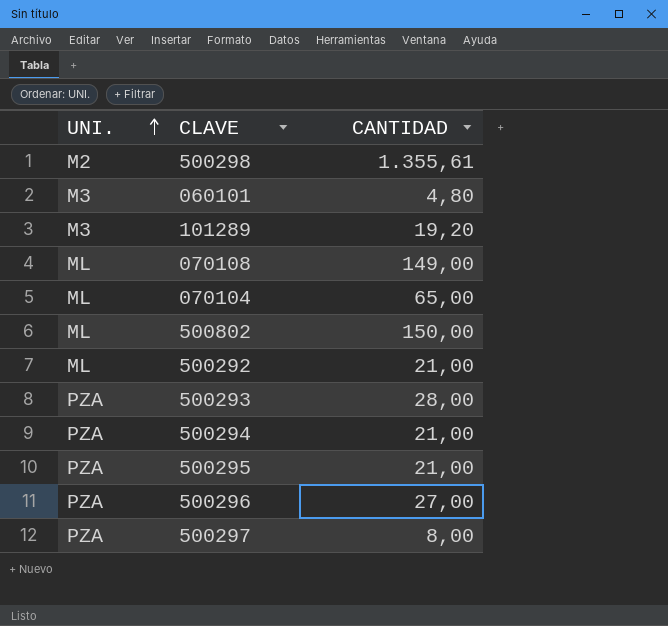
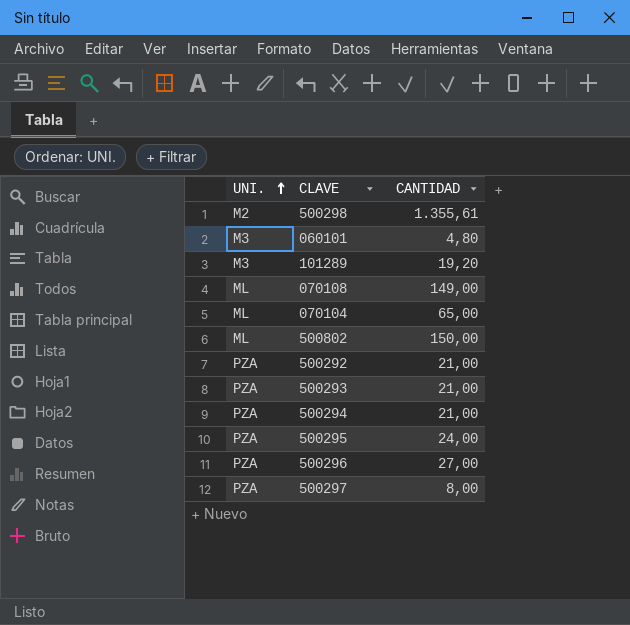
500292 | UNI.: ML -> PZA
500293 | CANTIDAD: 28,00 -> 21,00
500295 | CANTIDAD: 21,00 -> 24,00

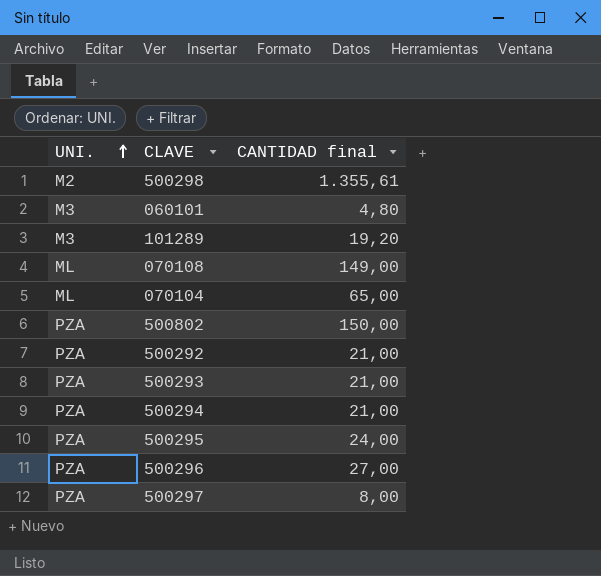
column name: CANTIDAD -> CANTIDAD final
500802 | UNI.: ML -> PZA

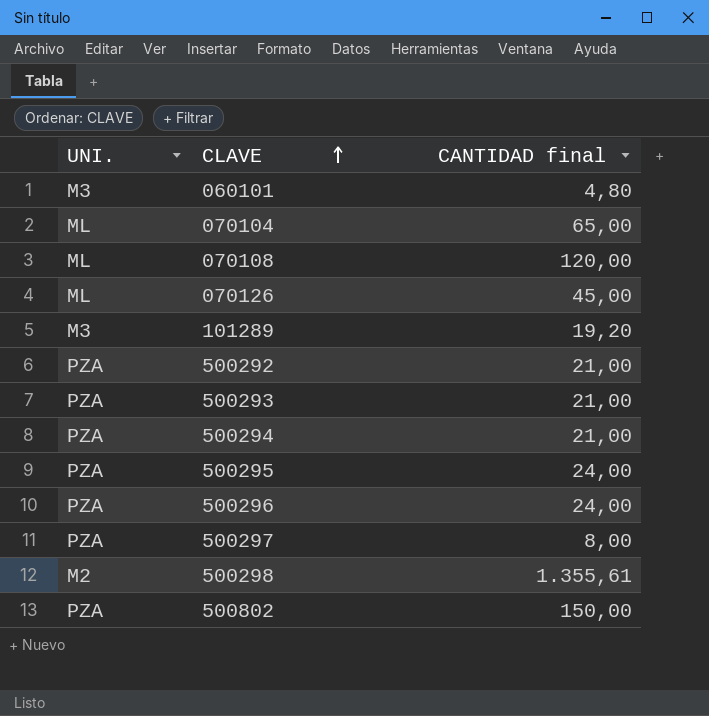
row order: UNI. ascending -> CLAVE ascending
070108 | CANTIDAD final: 149,00 -> 120,00
row 070126: none -> ML | 45,00
500296 | CANTIDAD final: 27,00 -> 24,00

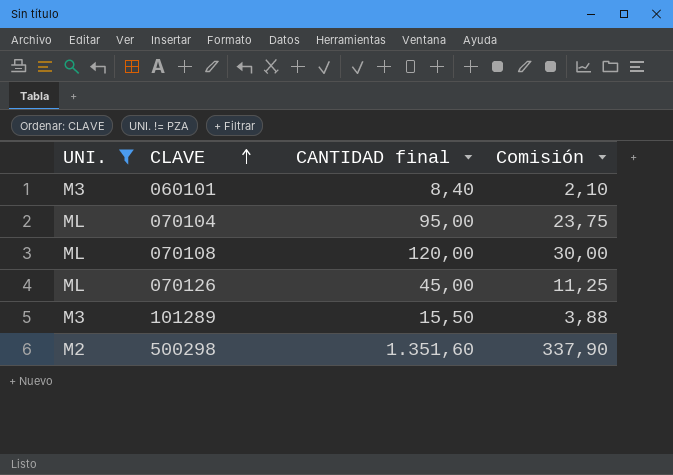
filter: none -> UNI. != PZA
column Comisión | formula: none -> [CANTIDAD final] * 0,25
060101 | CANTIDAD final: 4,80 -> 8,40
070104 | CANTIDAD final: 65,00 -> 95,00
101289 | CANTIDAD final: 19,20 -> 15,50
500298 | CANTIDAD final: 1.355,61 -> 1.351,60

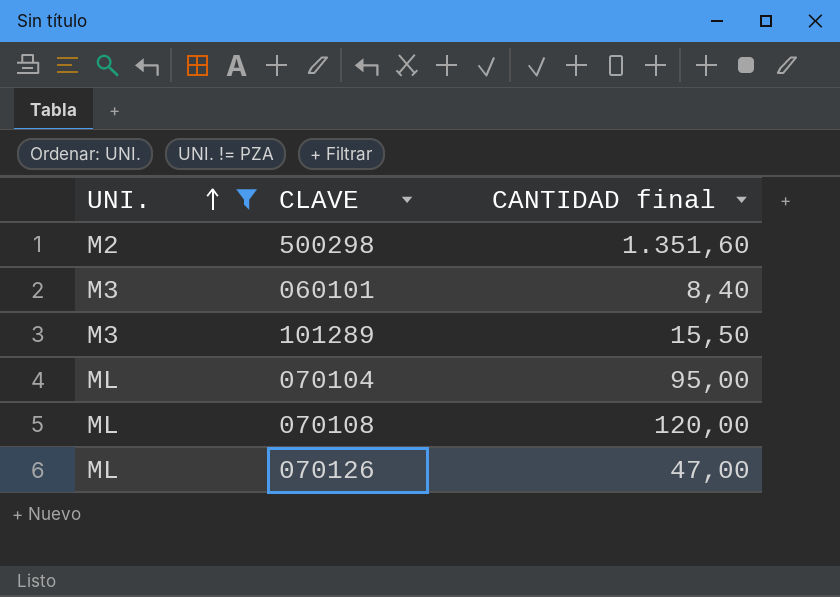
row order: CLAVE ascending -> UNI. ascending
column Comisión | formula: [CANTIDAD final] * 0,25 -> none
070126 | CANTIDAD final: 45,00 -> 47,00

